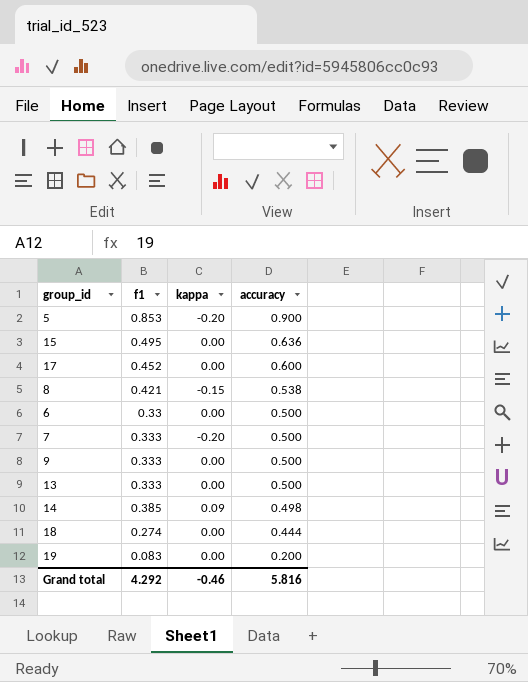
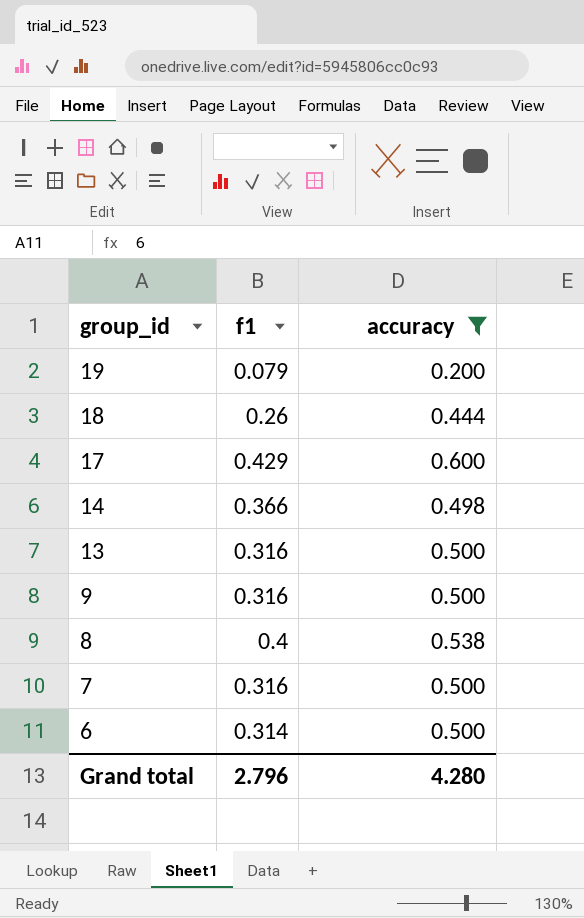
filter: none -> accuracy <= 0.600
row order: accuracy descending -> group_id descending
column kappa | position: 3 -> none
19 | f1: 0.083 -> 0.079
18 | f1: 0.274 -> 0.26
17 | f1: 0.452 -> 0.429
14 | f1: 0.385 -> 0.366
13 | f1: 0.333 -> 0.316
9 | f1: 0.333 -> 0.316
8 | f1: 0.421 -> 0.4
7 | f1: 0.333 -> 0.316
6 | f1: 0.33 -> 0.314
Grand total | f1: 4.292 -> 2.796
Grand total | accuracy: 5.816 -> 4.280

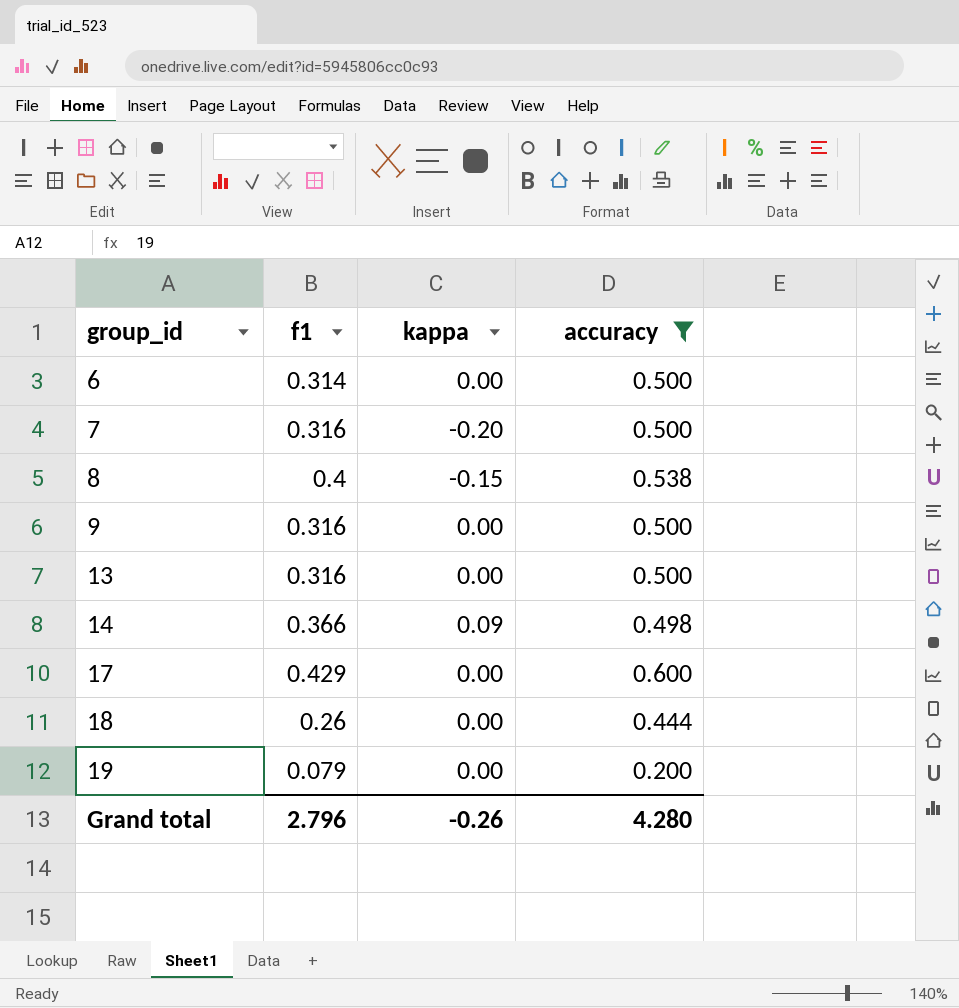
row order: group_id descending -> group_id ascending
column kappa | position: none -> 3

